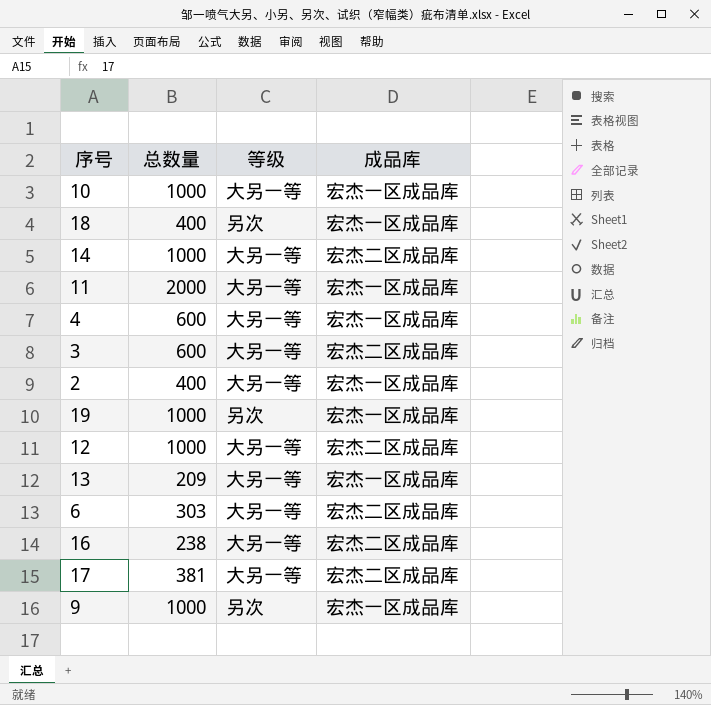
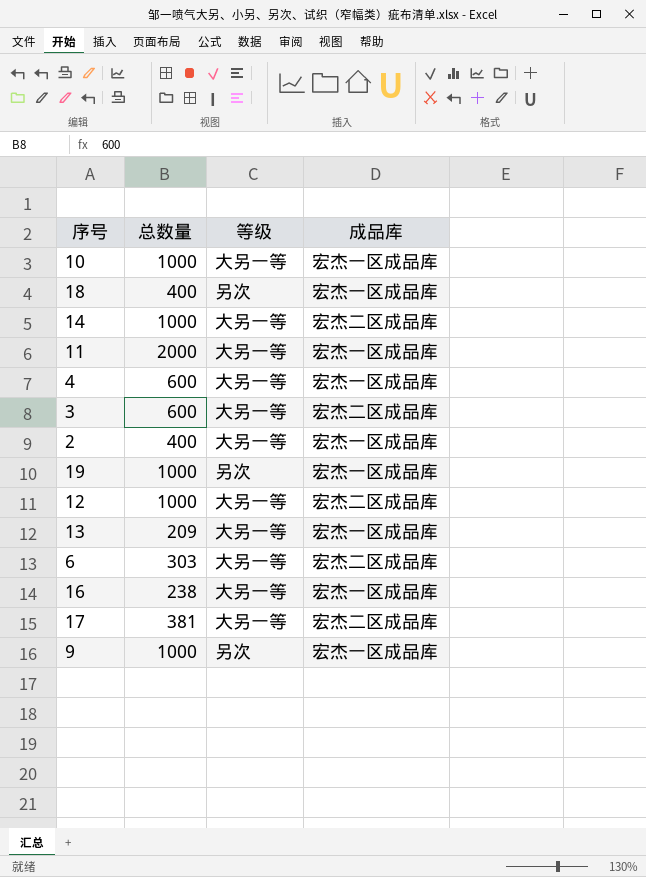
16 | 成品库: 宏杰二区成品库 -> 宏杰一区成品库

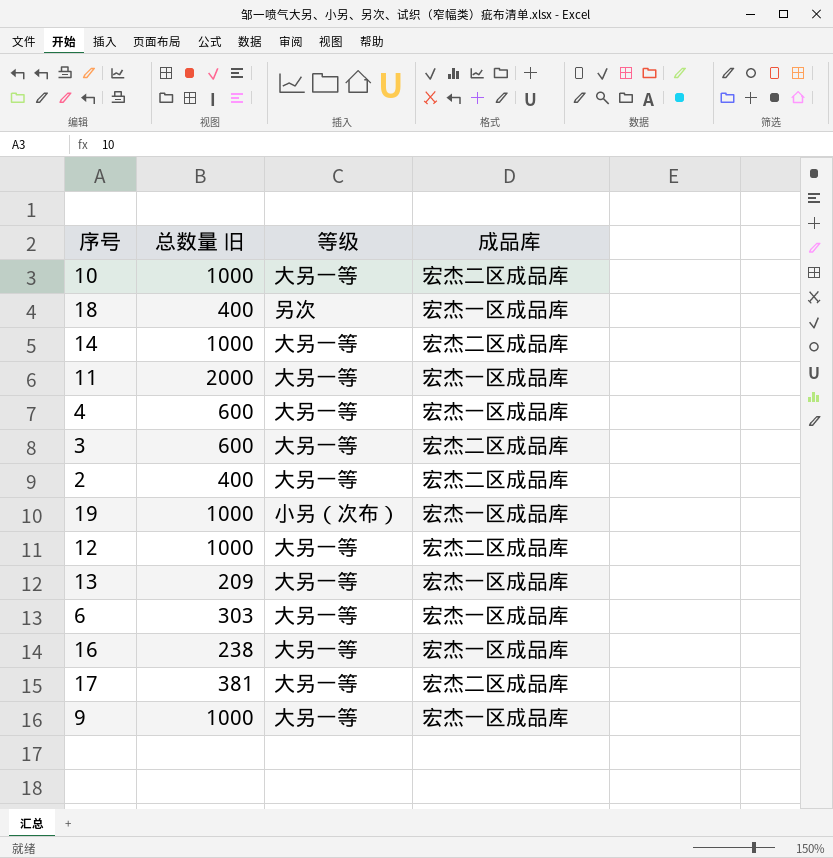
column name: 总数量 -> 总数量 旧
10 | 成品库: 宏杰一区成品库 -> 宏杰二区成品库
2 | 成品库: 宏杰一区成品库 -> 宏杰二区成品库
19 | 等级: 另次 -> 小另（次布）
6 | 成品库: 宏杰二区成品库 -> 宏杰一区成品库
9 | 等级: 另次 -> 大另一等

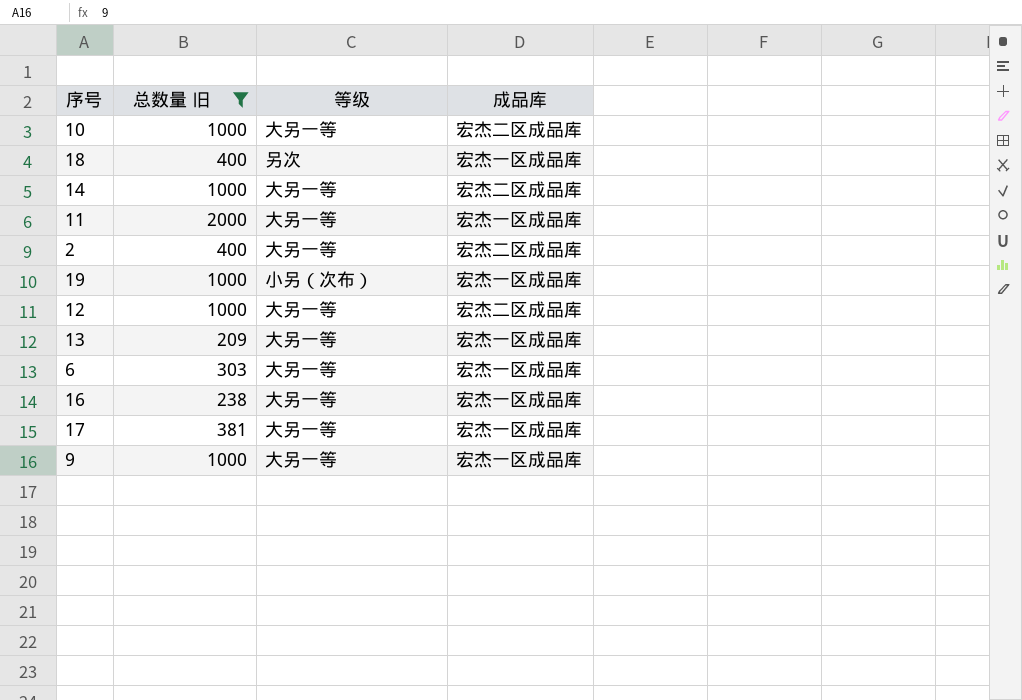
filter: none -> 总数量 旧 != 600
17 | 成品库: 宏杰二区成品库 -> 宏杰一区成品库

